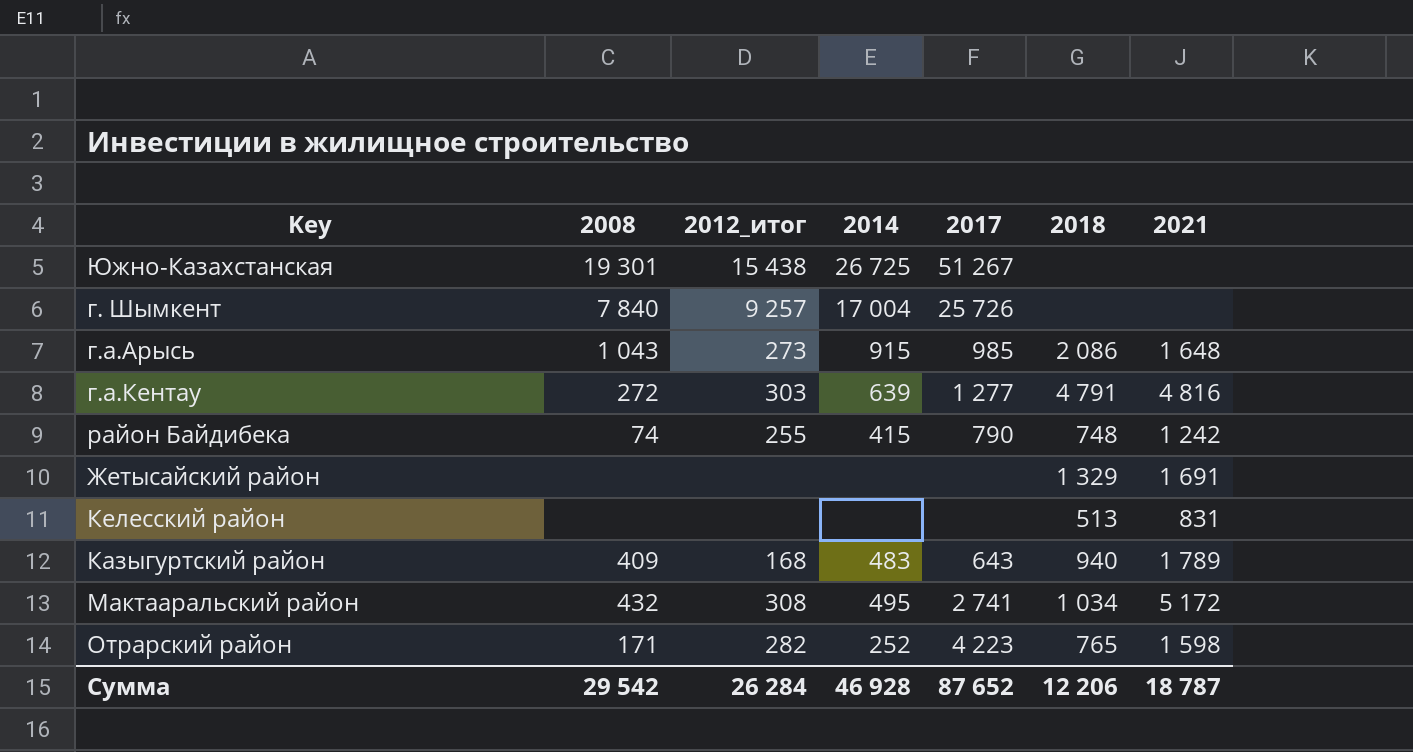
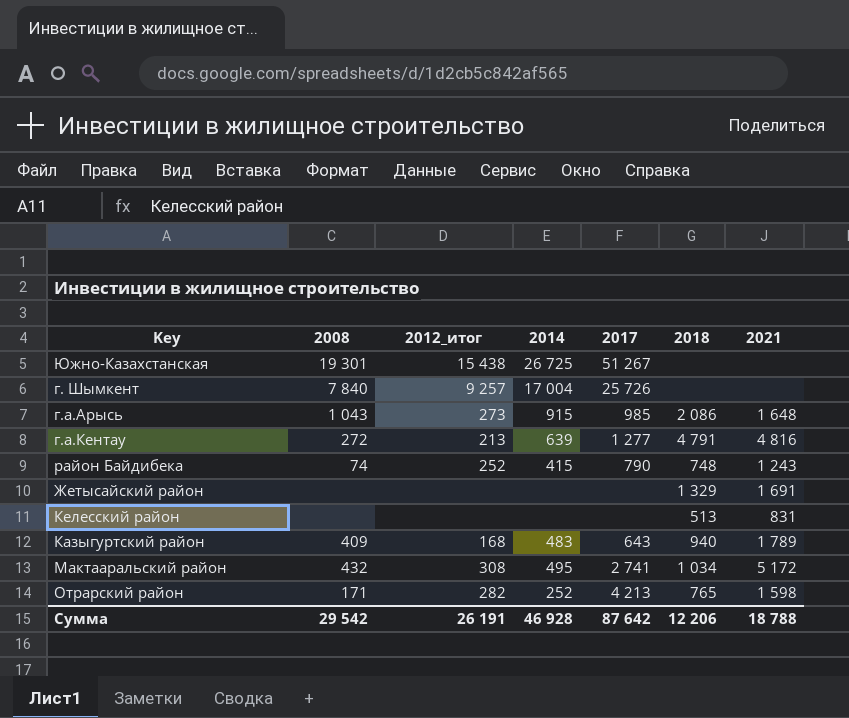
г.а.Кентау | 2012_итог: 303 -> 213
район Байдибека | 2012_итог: 255 -> 252
район Байдибека | 2021: 1 242 -> 1 243
Отрарский район | 2017: 4 223 -> 4 213
Сумма | 2012_итог: 26 284 -> 26 191
Сумма | 2017: 87 652 -> 87 642
Сумма | 2021: 18 787 -> 18 788

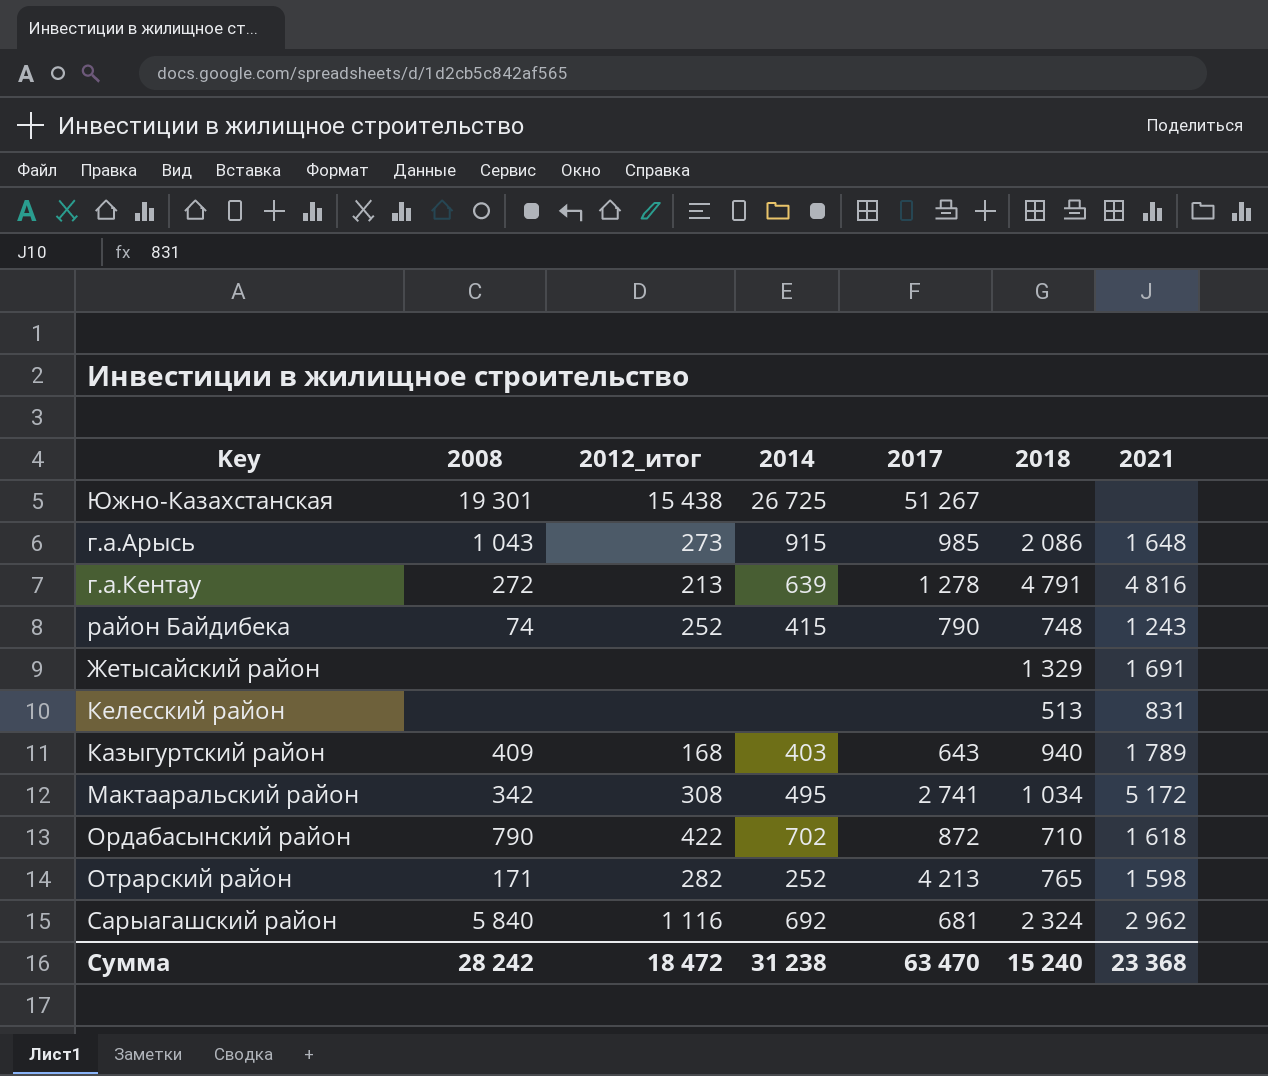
row г. Шымкент: 7 840 | 9 257 | 17 004 | 25 726 | none | none -> none
г.а.Кентау | 2017: 1 277 -> 1 278
Казыгуртский район | 2014: 483 -> 403
Мактааральский район | 2008: 432 -> 342
row Ордабасынский район: none -> 790 | 422 | 702 | 872 | 710 | 1 618
row Сарыагашский район: none -> 5 840 | 1 116 | 692 | 681 | 2 324 | 2 962
Сумма | 2008: 29 542 -> 28 242
Сумма | 2012_итог: 26 191 -> 18 472
Сумма | 2014: 46 928 -> 31 238
Сумма | 2017: 87 642 -> 63 470
Сумма | 2018: 12 206 -> 15 240
Сумма | 2021: 18 788 -> 23 368

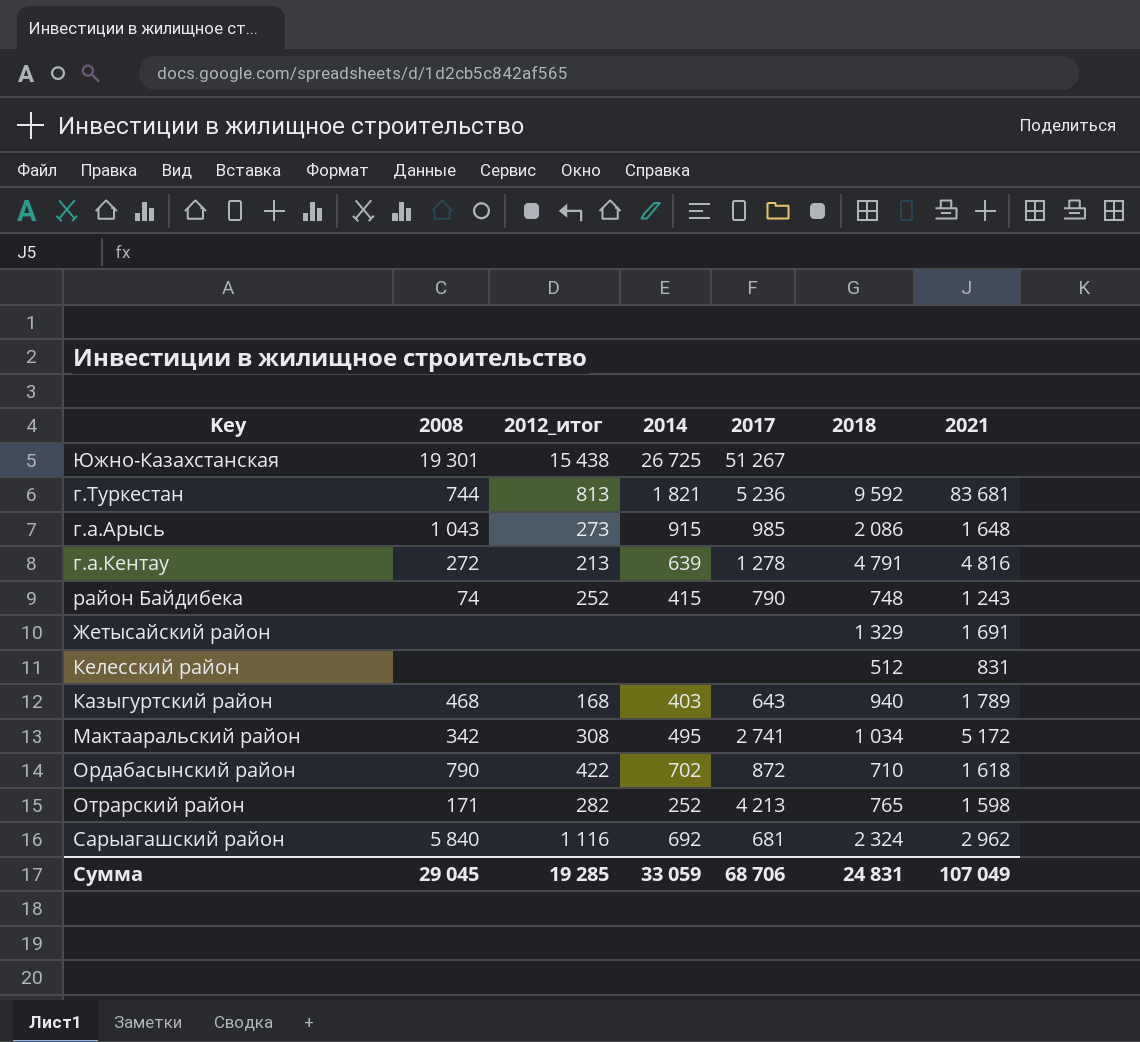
row г.Туркестан: none -> 744 | 813 | 1 821 | 5 236 | 9 592 | 83 681
Келесский район | 2018: 513 -> 512
Казыгуртский район | 2008: 409 -> 468
Сумма | 2008: 28 242 -> 29 045
Сумма | 2012_итог: 18 472 -> 19 285
Сумма | 2014: 31 238 -> 33 059
Сумма | 2017: 63 470 -> 68 706
Сумма | 2018: 15 240 -> 24 831
Сумма | 2021: 23 368 -> 107 049

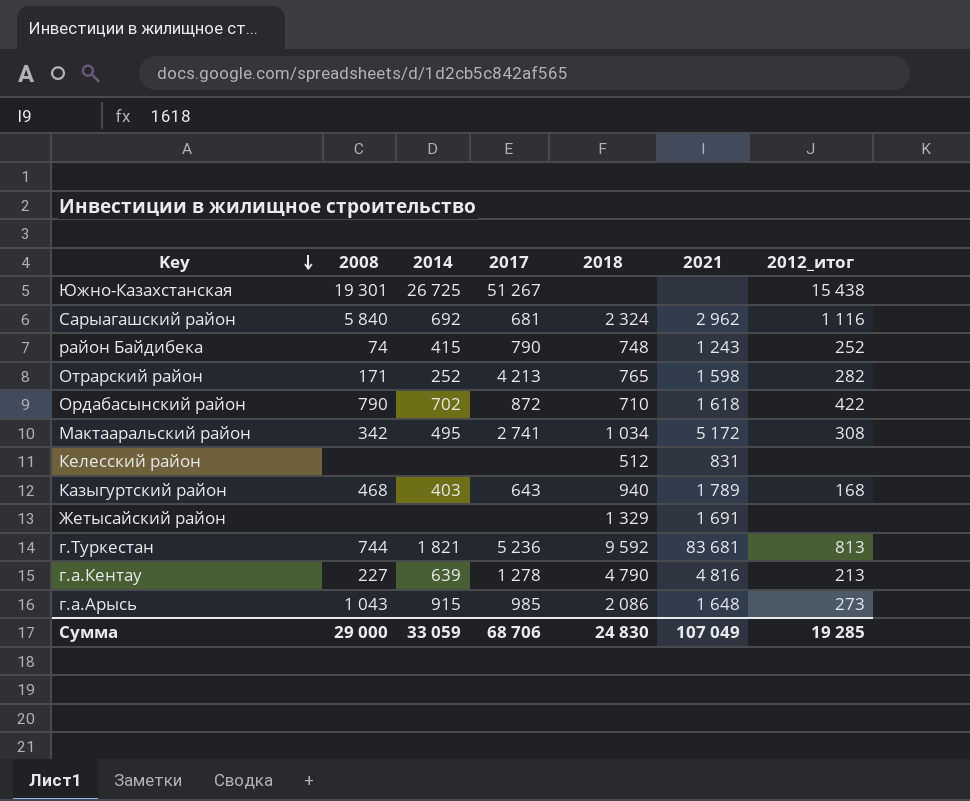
row order: none -> Key descending
column 2012_итог | position: 3 -> 7
г.а.Кентау | 2008: 272 -> 227
г.а.Кентау | 2018: 4 791 -> 4 790
Сумма | 2008: 29 045 -> 29 000
Сумма | 2018: 24 831 -> 24 830

